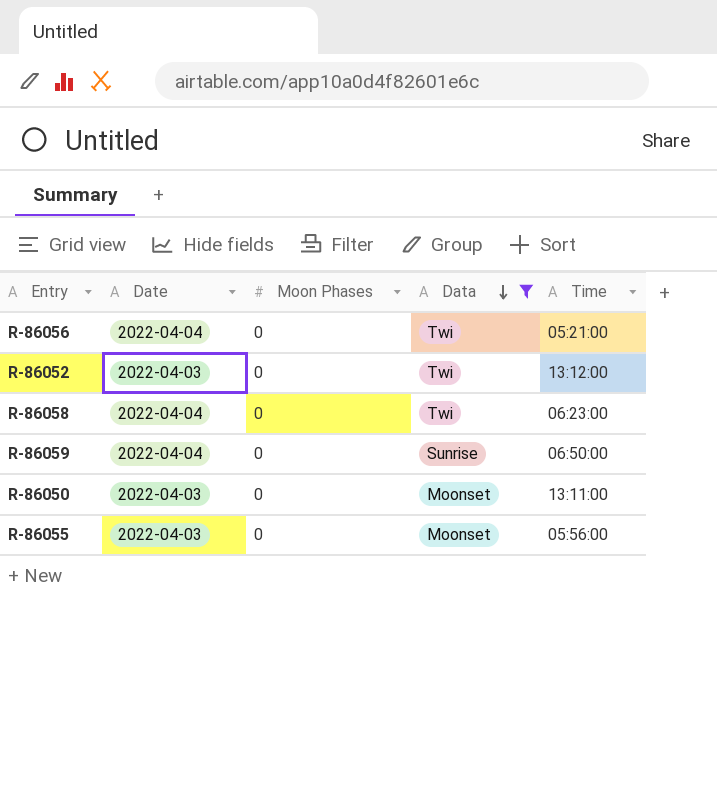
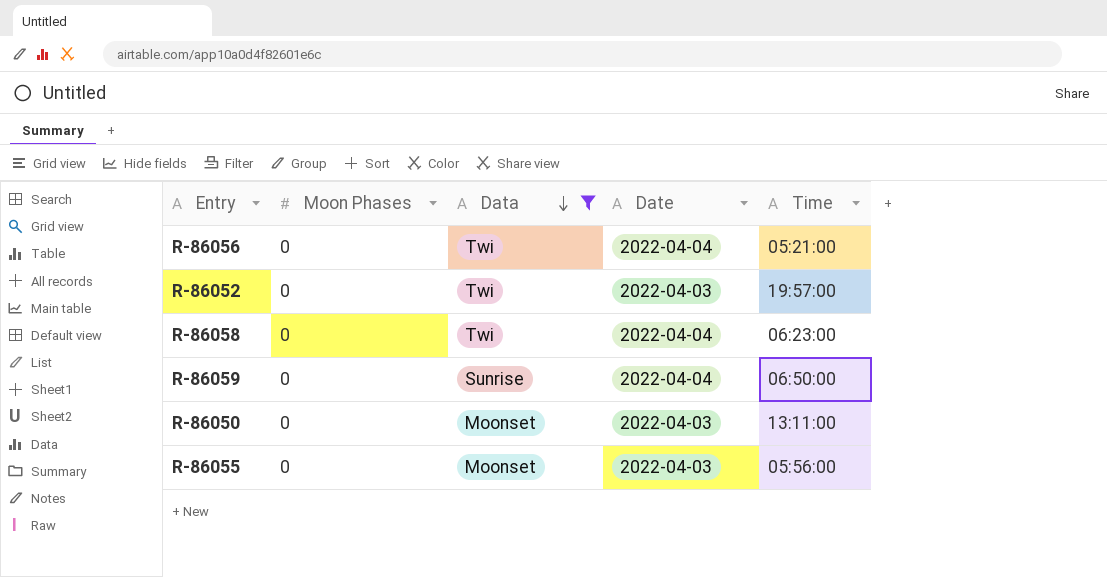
column Date | position: 2 -> 4
R-86052 | Time: 13:12:00 -> 19:57:00

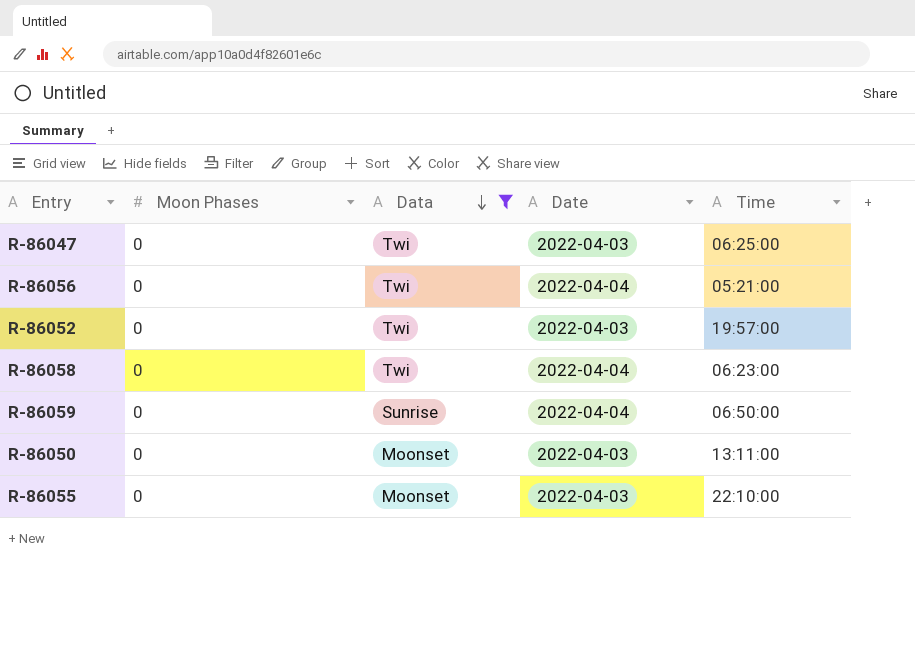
row R-86047: none -> 0 | Twi | 2022-04-03 | 06:25:00
R-86055 | Time: 05:56:00 -> 22:10:00

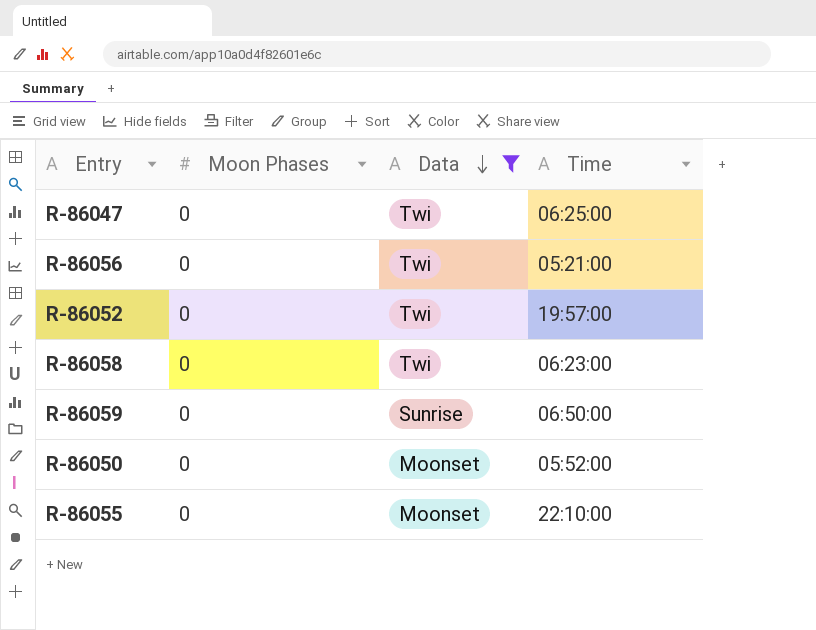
column Date | position: 4 -> none
R-86050 | Time: 13:11:00 -> 05:52:00

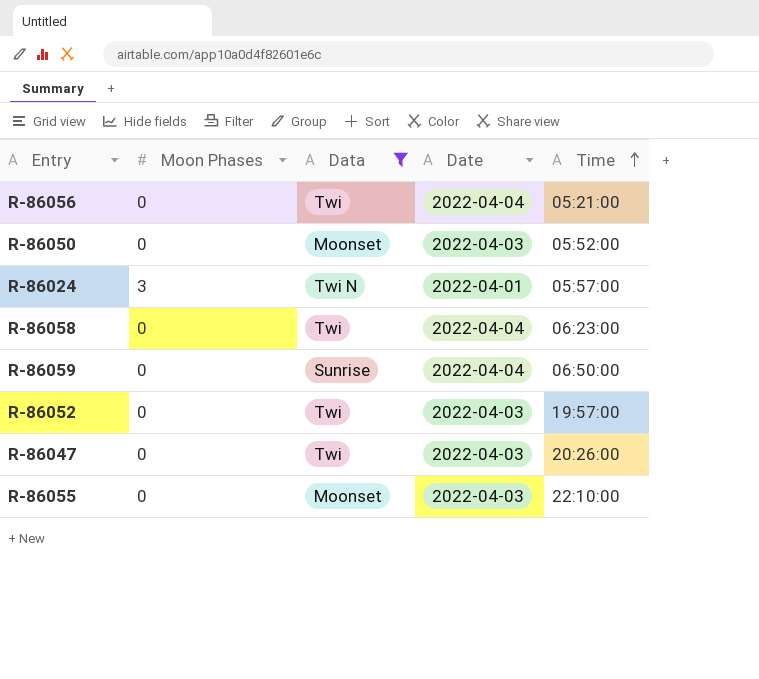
row order: Data descending -> Time ascending
column Date | position: none -> 4
row R-86024: none -> 3 | Twi N | 2022-04-01 | 05:57:00
R-86047 | Time: 06:25:00 -> 20:26:00

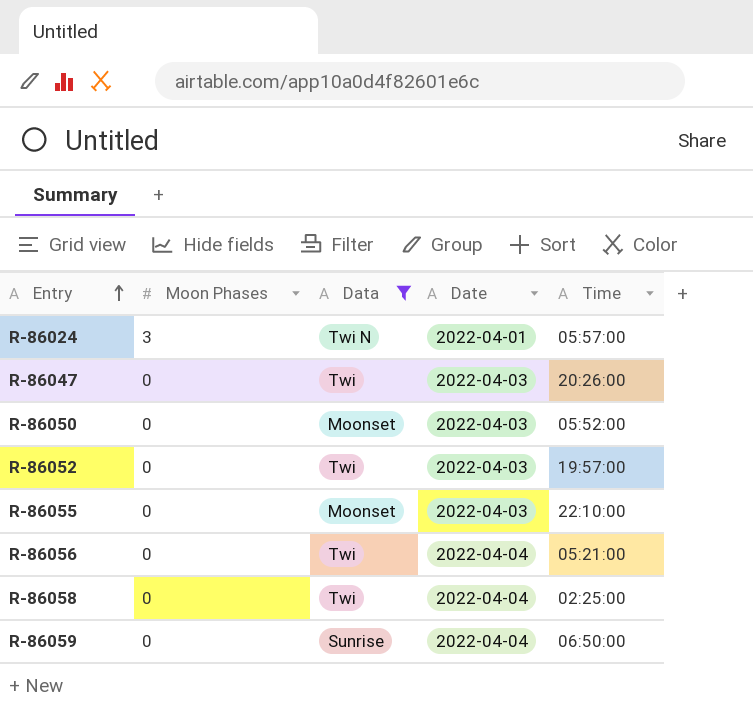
row order: Time ascending -> Entry ascending
R-86058 | Time: 06:23:00 -> 02:25:00

